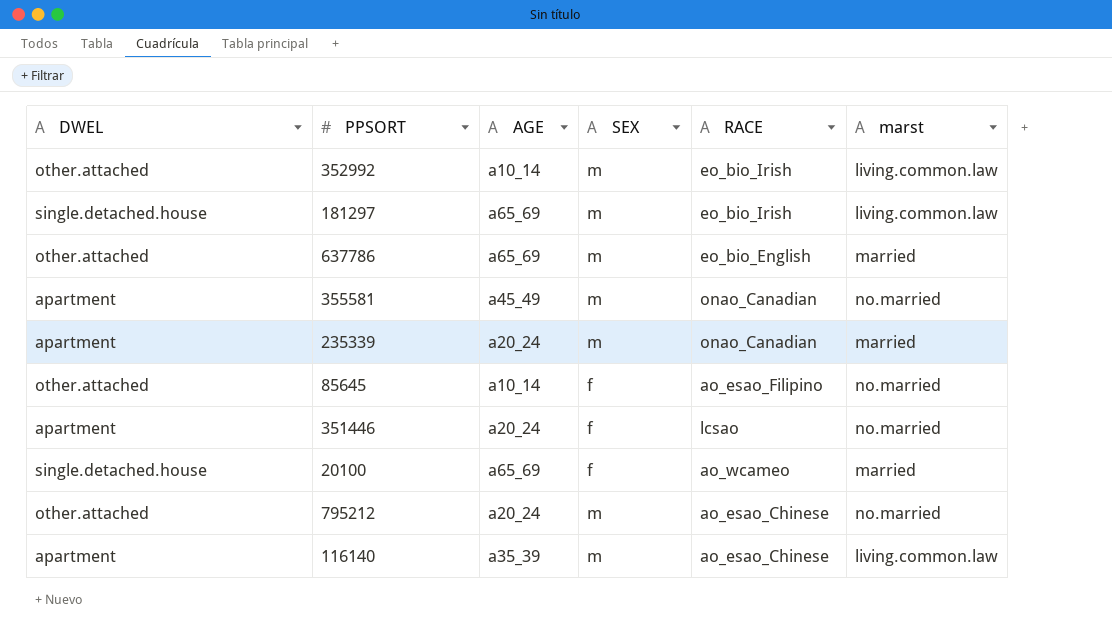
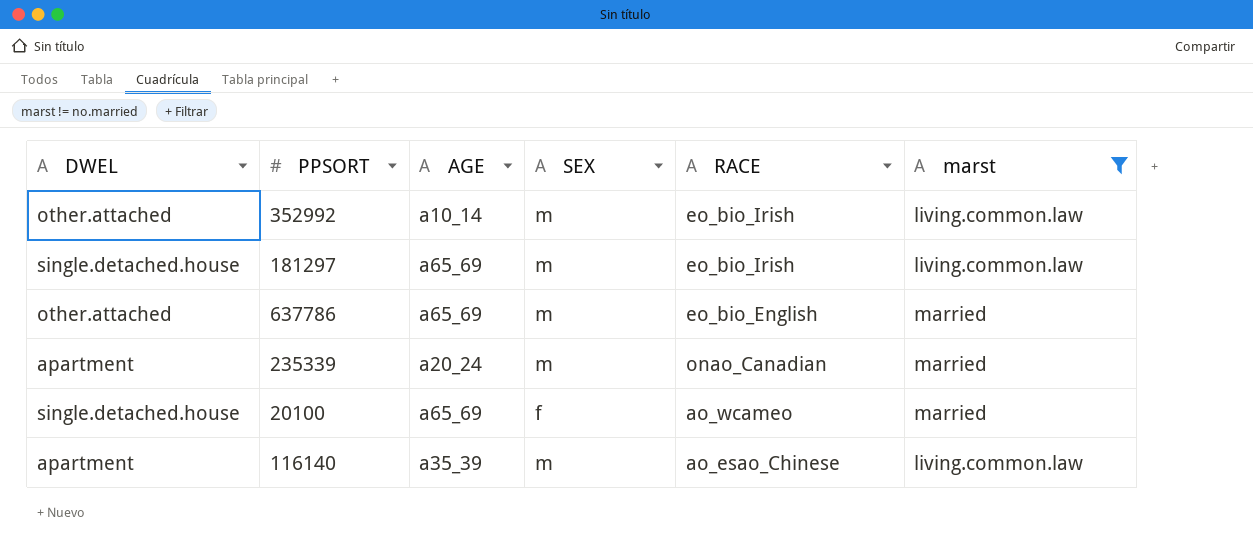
filter: none -> marst != no.married

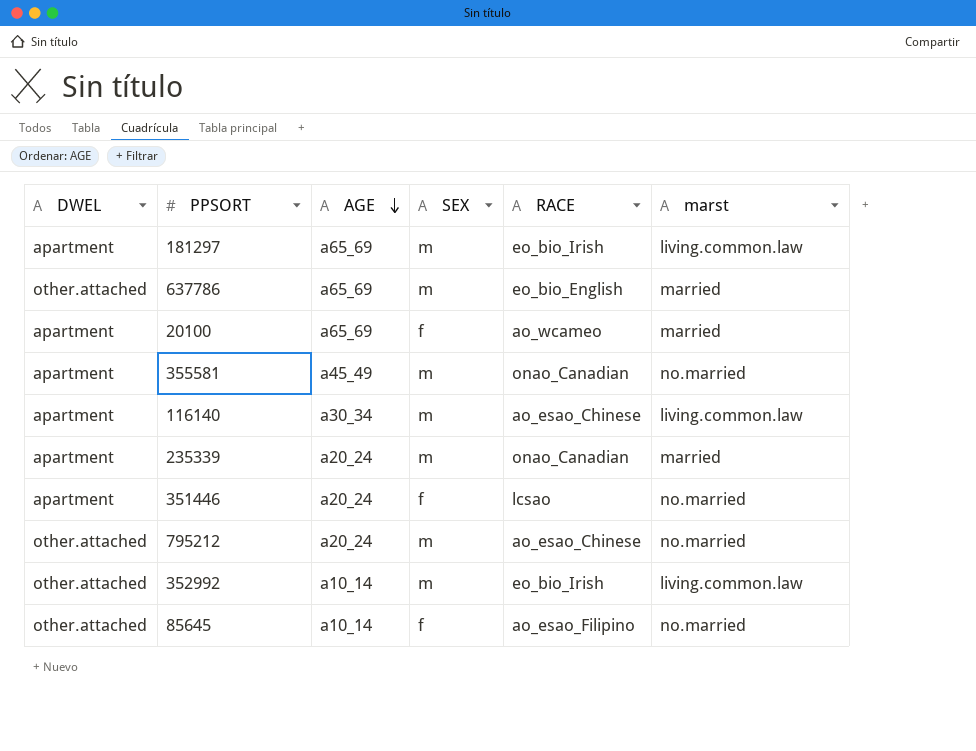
filter: marst != no.married -> none
row order: none -> AGE descending
181297 | DWEL: single.detached.house -> apartment
20100 | DWEL: single.detached.house -> apartment
116140 | AGE: a35_39 -> a30_34

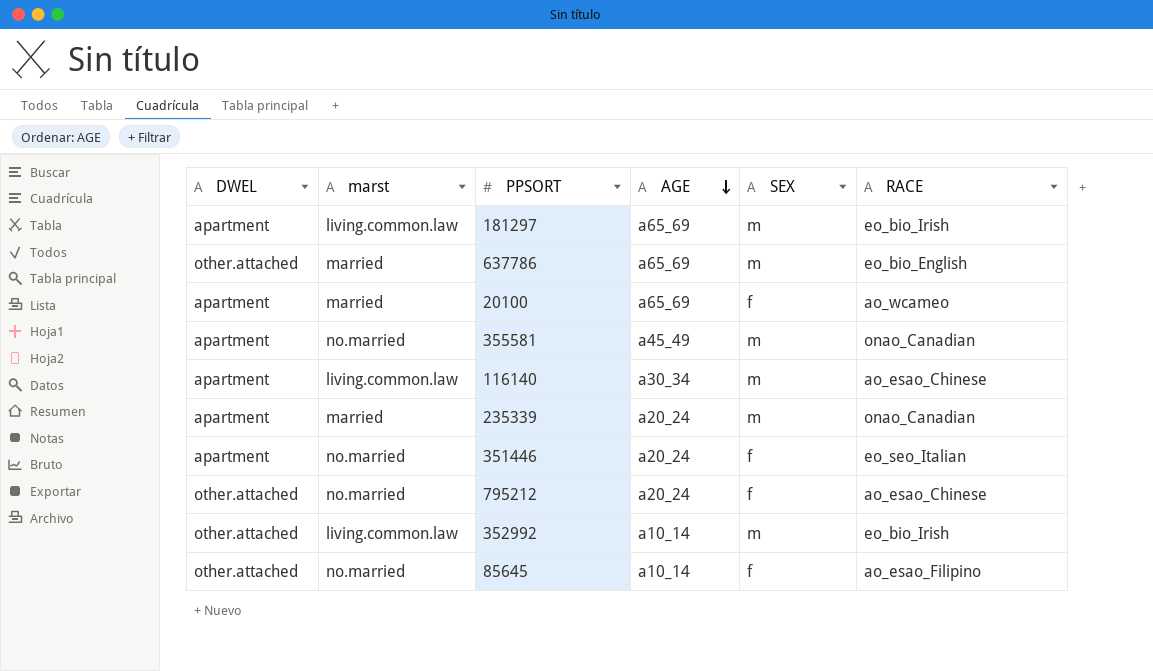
column marst | position: 6 -> 2
351446 | RACE: lcsao -> eo_seo_Italian
795212 | SEX: m -> f

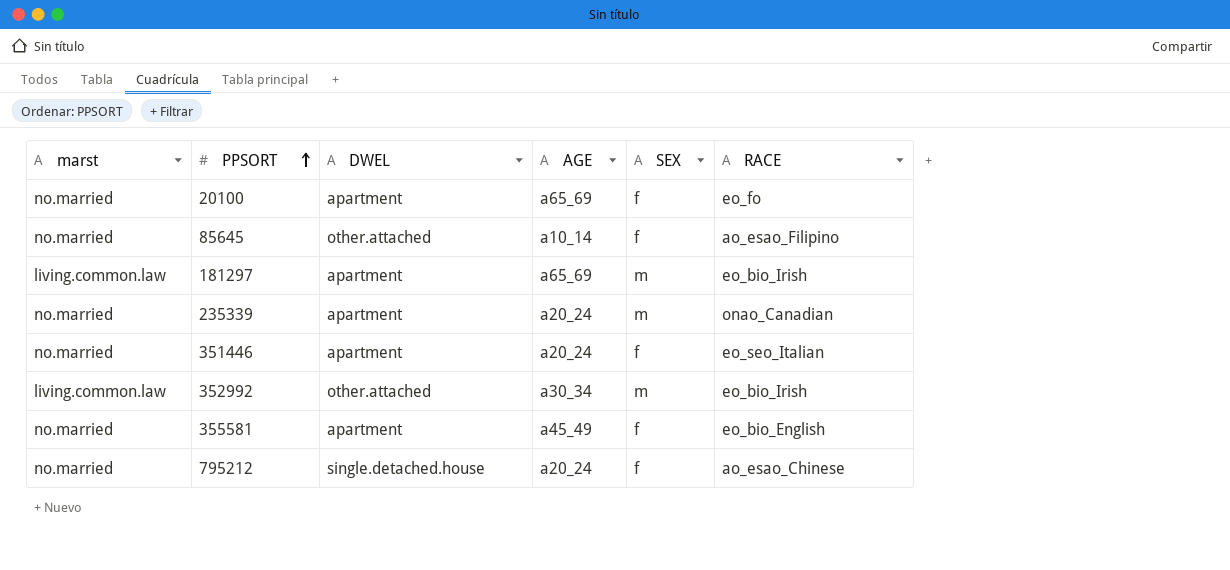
row order: AGE descending -> PPSORT ascending
column DWEL | position: 1 -> 3
row 637786: other.attached | married | a65_69 | m | eo_bio_English -> none
row 116140: apartment | living.common.law | a30_34 | m | ao_esao_Chinese -> none
20100 | marst: married -> no.married
20100 | RACE: ao_wcameo -> eo_fo
235339 | marst: married -> no.married
352992 | AGE: a10_14 -> a30_34
355581 | SEX: m -> f
355581 | RACE: onao_Canadian -> eo_bio_English
795212 | DWEL: other.attached -> single.detached.house

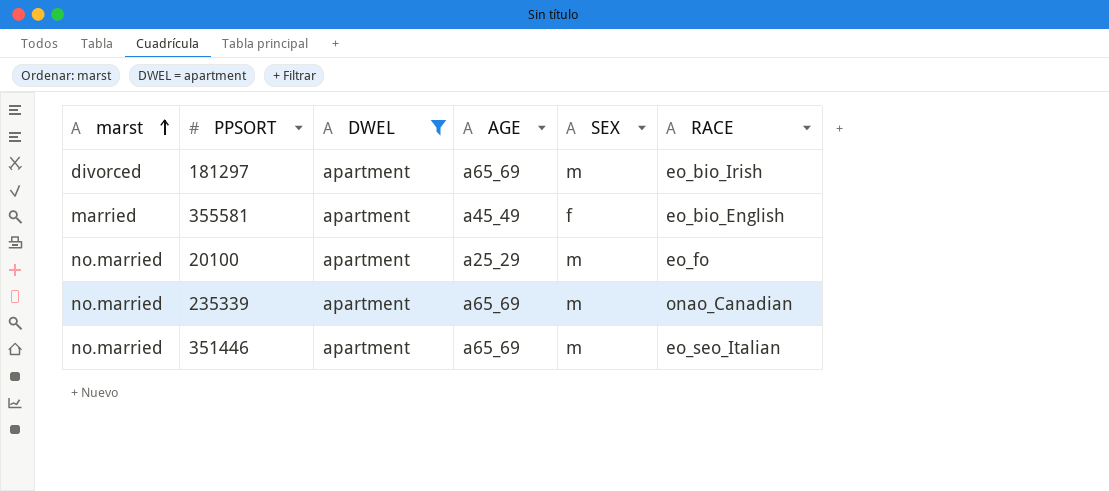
filter: none -> DWEL = apartment
row order: PPSORT ascending -> marst ascending
181297 | marst: living.common.law -> divorced
355581 | marst: no.married -> married
20100 | AGE: a65_69 -> a25_29
20100 | SEX: f -> m
235339 | AGE: a20_24 -> a65_69
351446 | AGE: a20_24 -> a65_69
351446 | SEX: f -> m

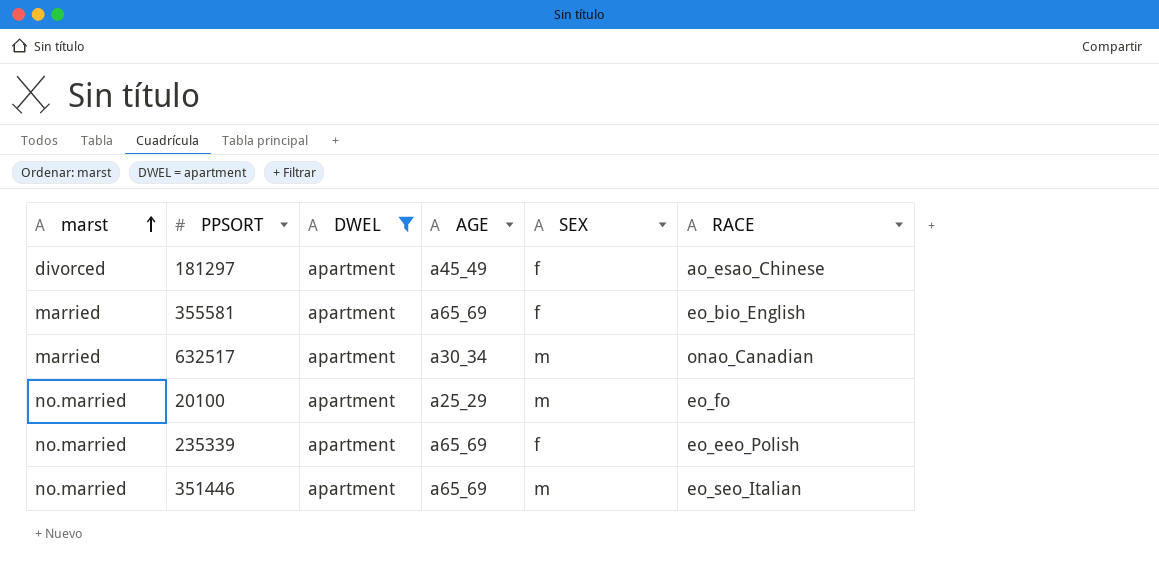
181297 | AGE: a65_69 -> a45_49
181297 | SEX: m -> f
181297 | RACE: eo_bio_Irish -> ao_esao_Chinese
355581 | AGE: a45_49 -> a65_69
row 632517: none -> married | apartment | a30_34 | m | onao_Canadian
235339 | SEX: m -> f
235339 | RACE: onao_Canadian -> eo_eeo_Polish

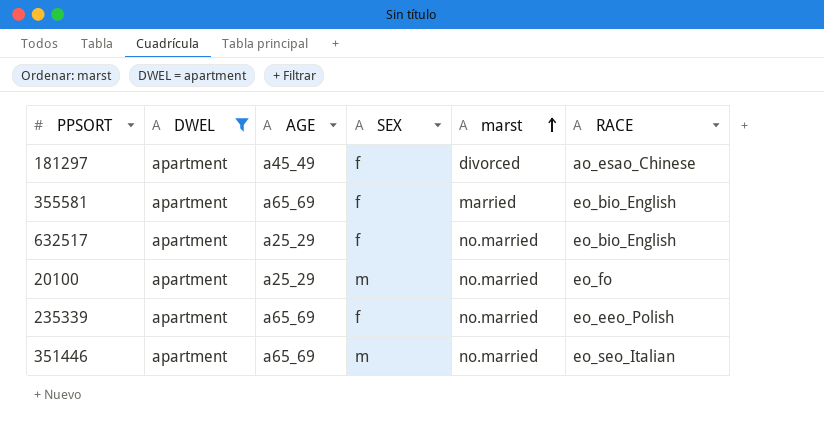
column marst | position: 1 -> 5
632517 | AGE: a30_34 -> a25_29
632517 | SEX: m -> f
632517 | marst: married -> no.married
632517 | RACE: onao_Canadian -> eo_bio_English

